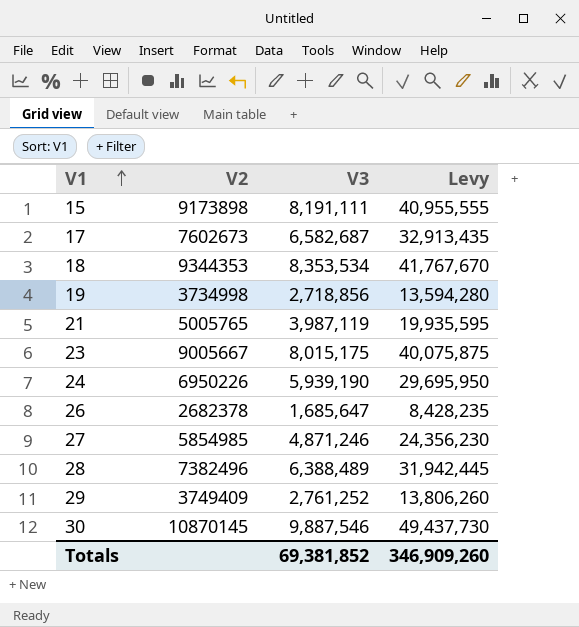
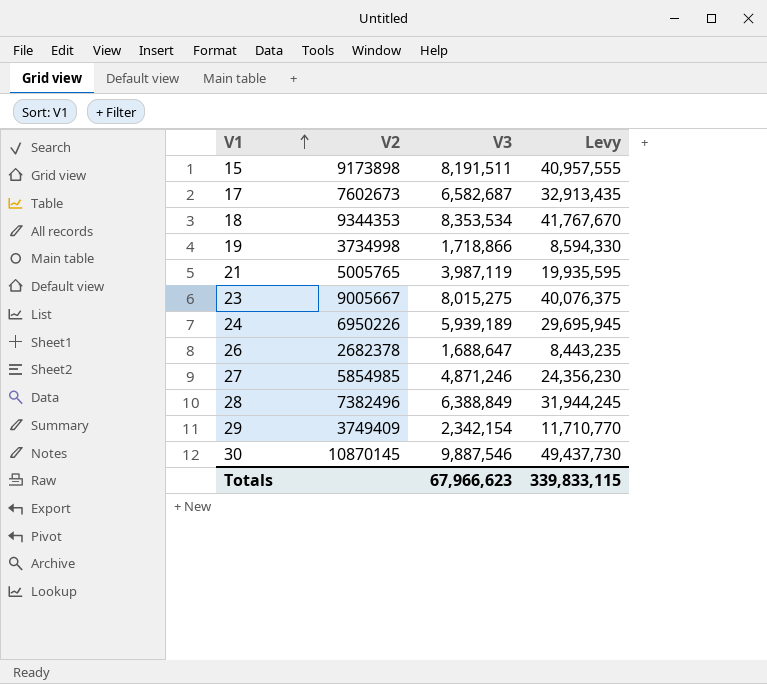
15 | V3: 8,191,111 -> 8,191,511
15 | Levy: 40,955,555 -> 40,957,555
19 | V3: 2,718,856 -> 1,718,866
19 | Levy: 13,594,280 -> 8,594,330
23 | V3: 8,015,175 -> 8,015,275
23 | Levy: 40,075,875 -> 40,076,375
24 | V3: 5,939,190 -> 5,939,189
24 | Levy: 29,695,950 -> 29,695,945
26 | V3: 1,685,647 -> 1,688,647
26 | Levy: 8,428,235 -> 8,443,235
28 | V3: 6,388,489 -> 6,388,849
28 | Levy: 31,942,445 -> 31,944,245
29 | V3: 2,761,252 -> 2,342,154
29 | Levy: 13,806,260 -> 11,710,770
Totals | V3: 69,381,852 -> 67,966,623
Totals | Levy: 346,909,260 -> 339,833,115

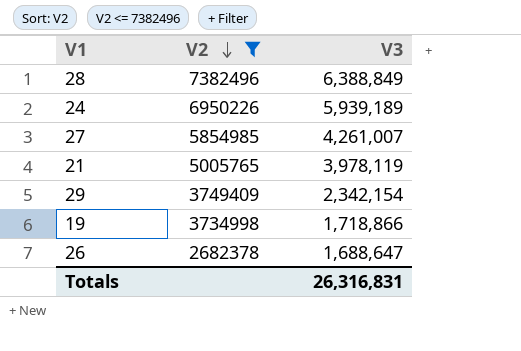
filter: none -> V2 <= 7382496
row order: V1 ascending -> V2 descending
column Levy | formula: [V3] * 5 -> none
27 | V3: 4,871,246 -> 4,261,007
21 | V3: 3,987,119 -> 3,978,119
Totals | V3: 67,966,623 -> 26,316,831

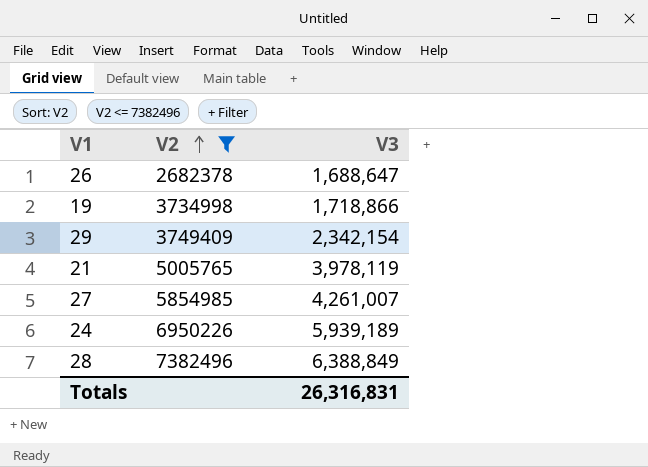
row order: V2 descending -> V2 ascending

